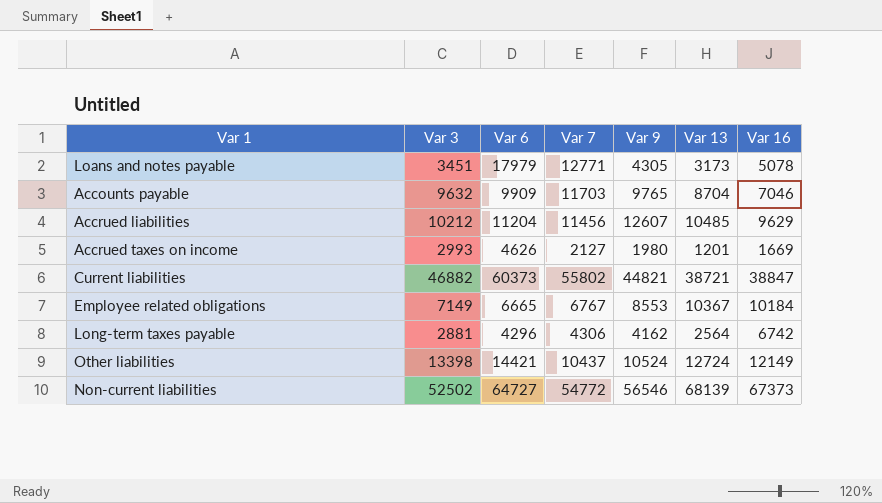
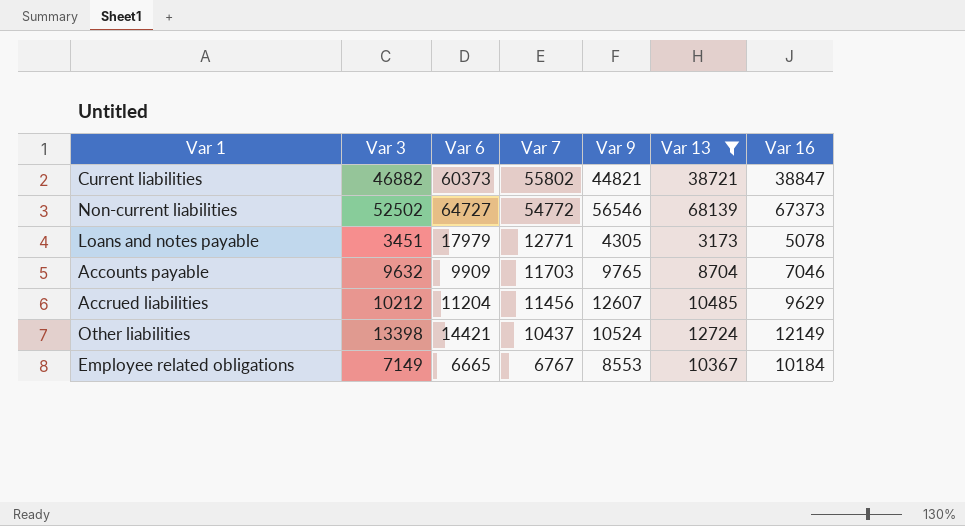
filter: none -> Var 13 >= 3173
row order: none -> Var 7 descending

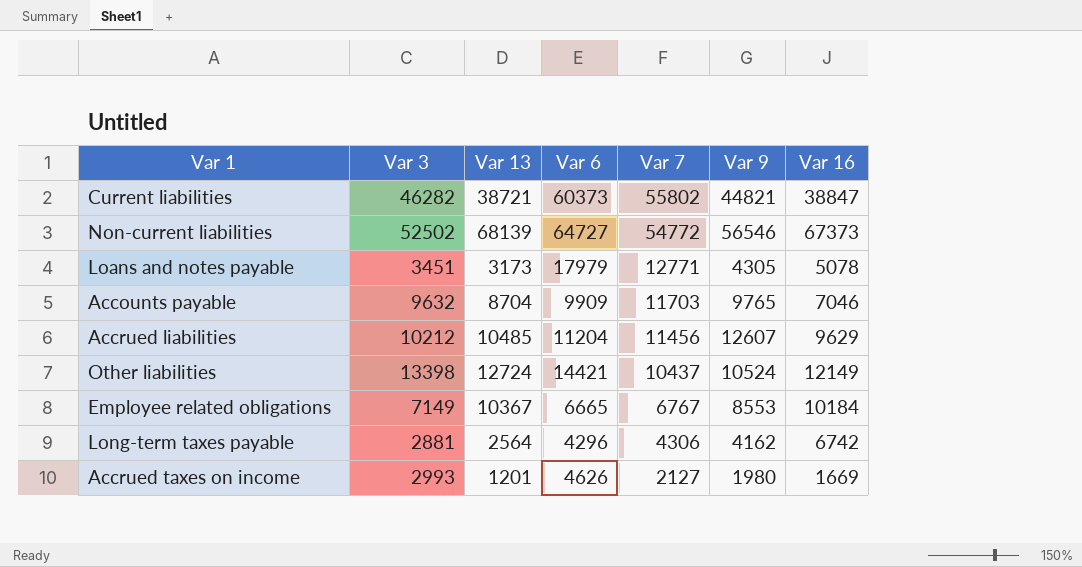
filter: Var 13 >= 3173 -> none
column Var 13 | position: 6 -> 3
Current liabilities | Var 3: 46882 -> 46282

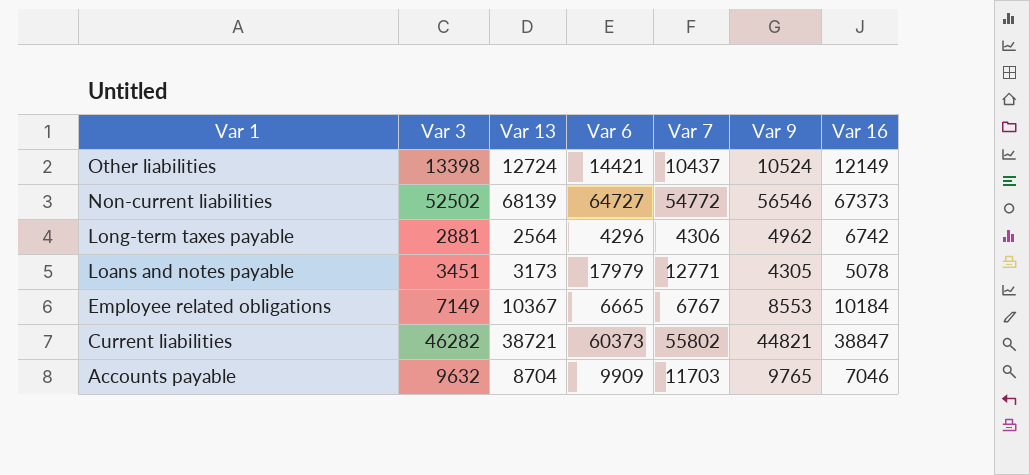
row order: Var 7 descending -> Var 1 descending
row Accrued liabilities: 10212 | 10485 | 11204 | 11456 | 12607 | 9629 -> none
row Accrued taxes on income: 2993 | 1201 | 4626 | 2127 | 1980 | 1669 -> none
Long-term taxes payable | Var 9: 4162 -> 4962

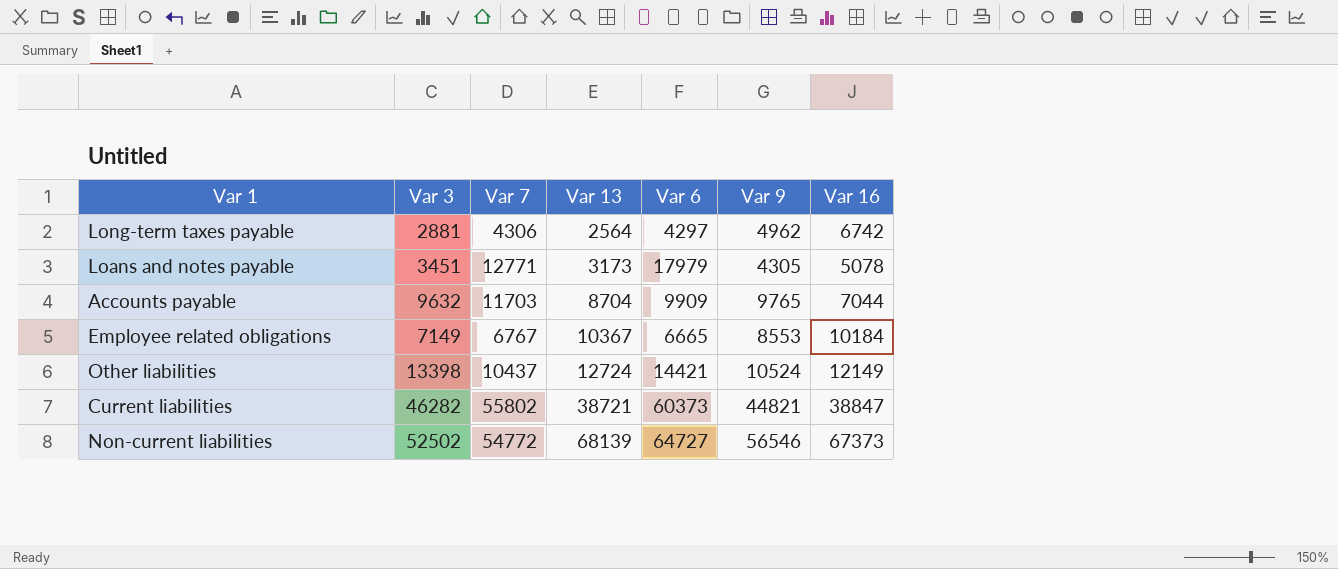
row order: Var 1 descending -> Var 13 ascending
column Var 7 | position: 5 -> 3
Long-term taxes payable | Var 6: 4296 -> 4297
Accounts payable | Var 16: 7046 -> 7044

